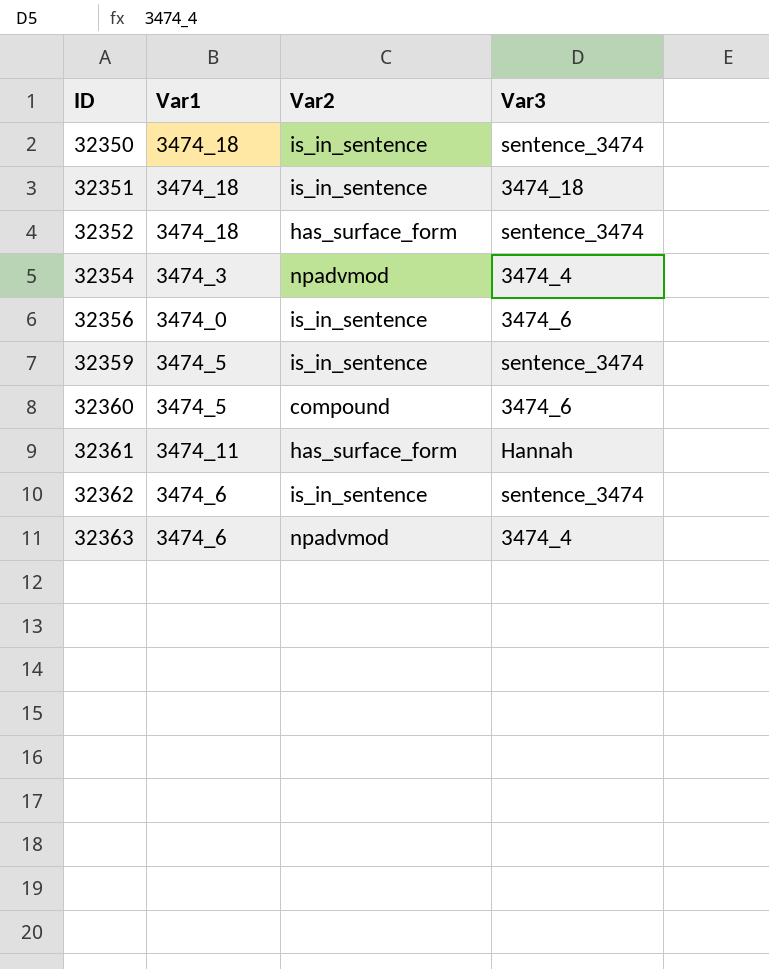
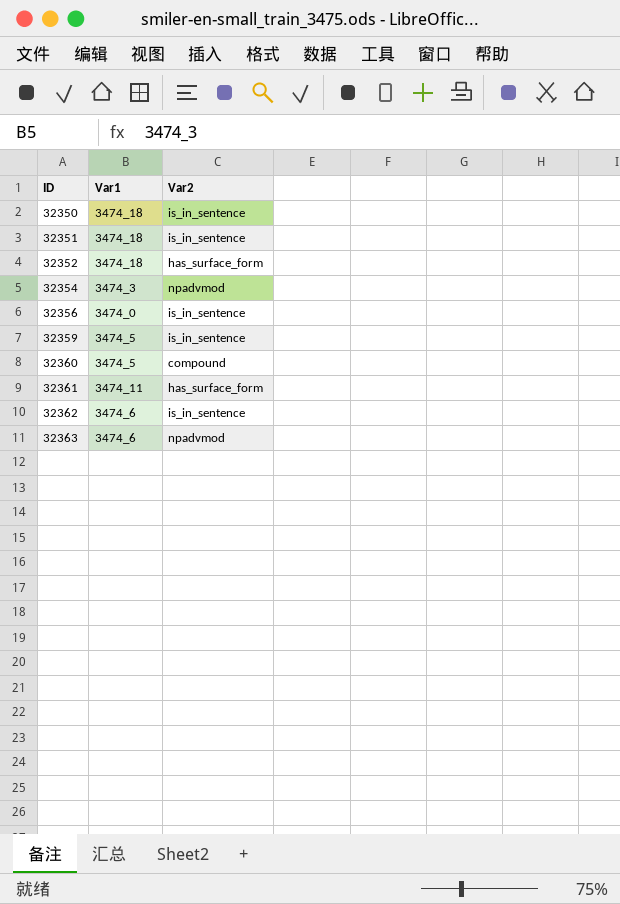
column Var3 | position: 4 -> none

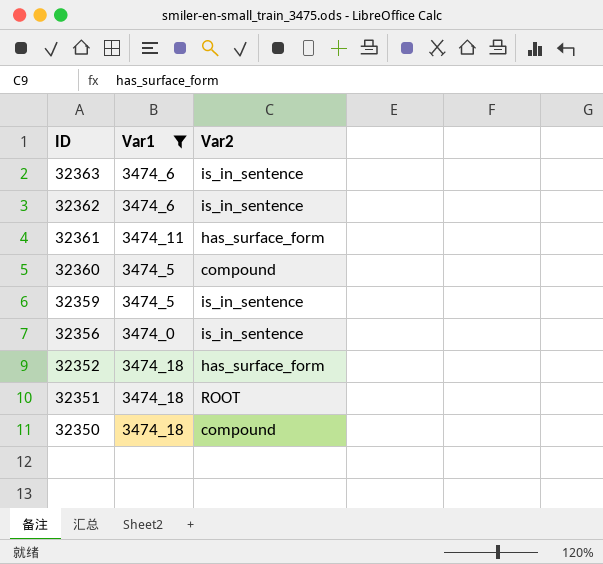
filter: none -> Var1 != 3474_3
row order: ID ascending -> ID descending
32363 | Var2: npadvmod -> is_in_sentence
32351 | Var2: is_in_sentence -> ROOT
32350 | Var2: is_in_sentence -> compound

